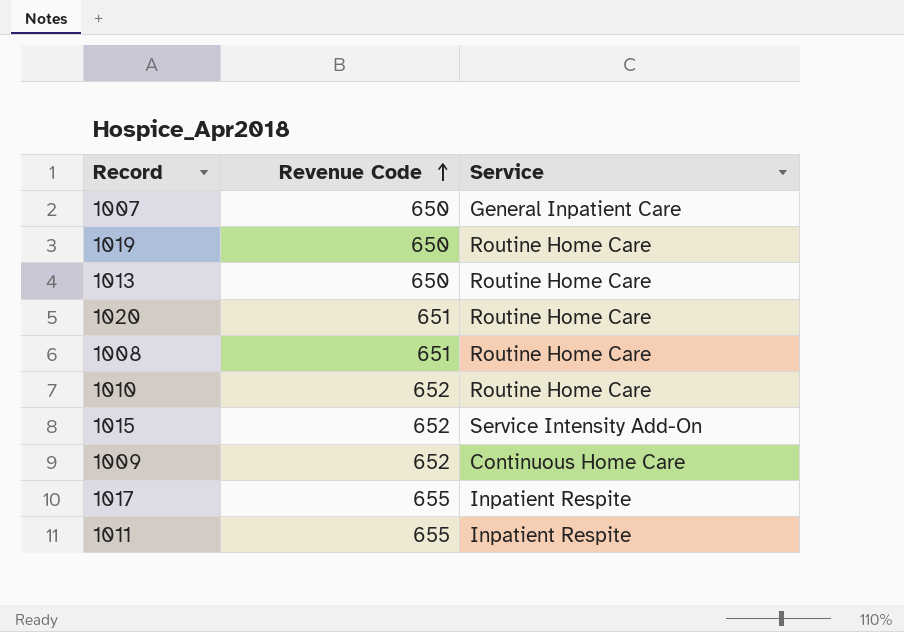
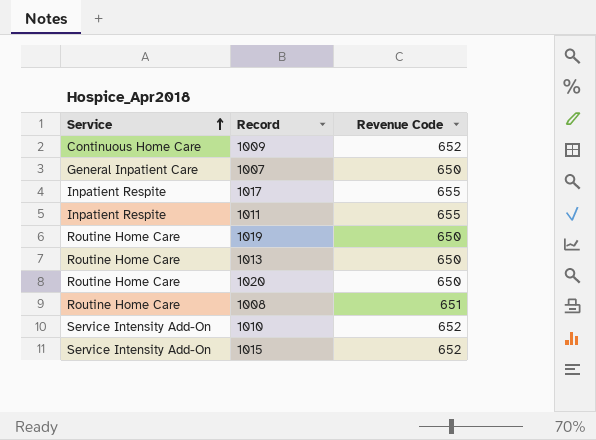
row order: Revenue Code ascending -> Service ascending
column Service | position: 3 -> 1
1020 | Revenue Code: 651 -> 650
1010 | Service: Routine Home Care -> Service Intensity Add-On

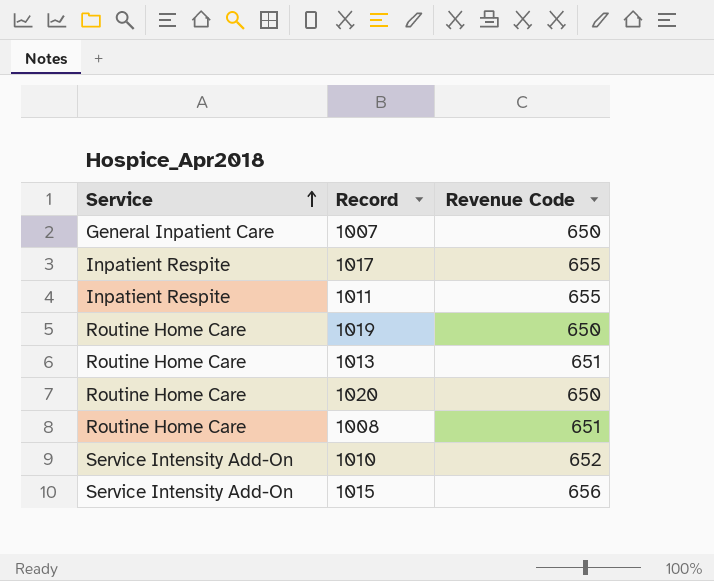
row 1009: Continuous Home Care | 652 -> none
1013 | Revenue Code: 650 -> 651
1015 | Revenue Code: 652 -> 656

